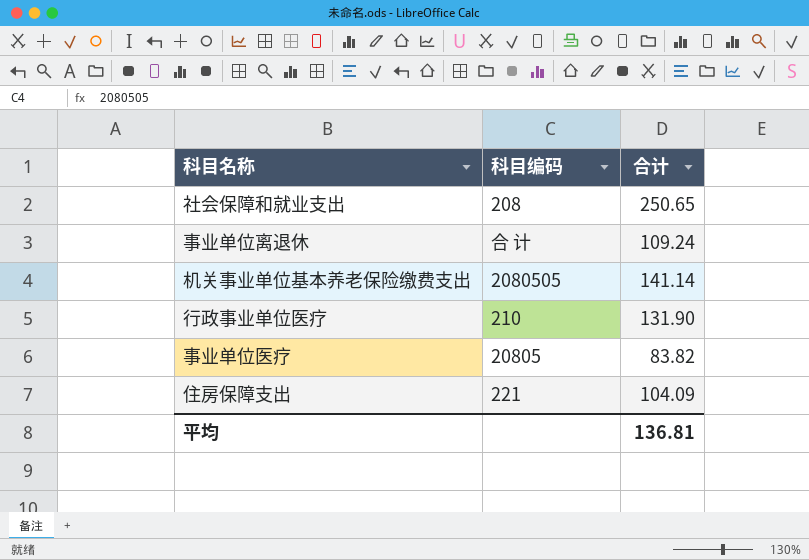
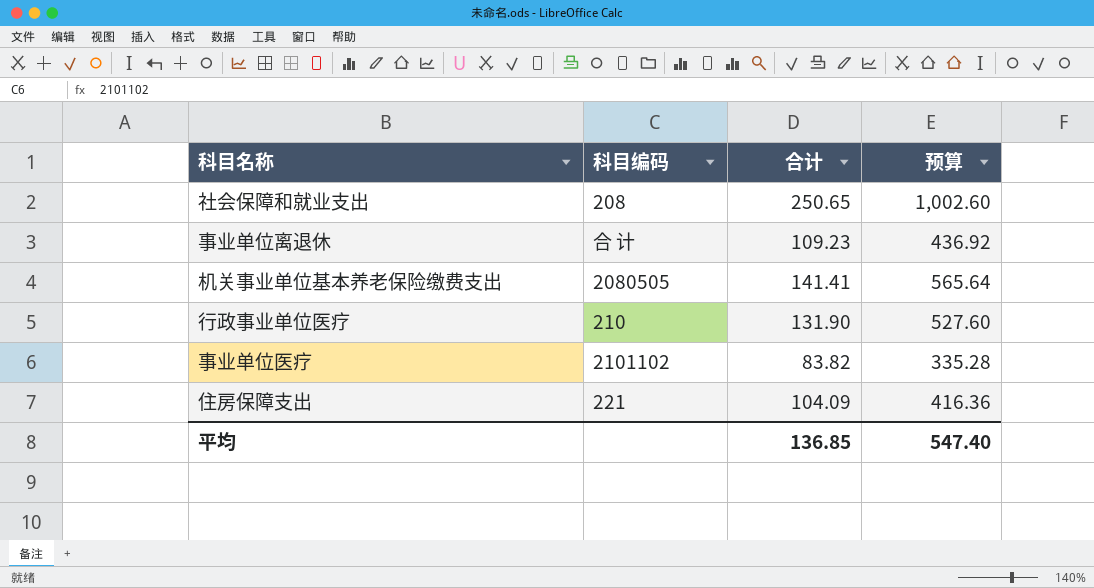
column 预算 | formula: none -> [合计] * 4
事业单位离退休 | 合计: 109.24 -> 109.23
机关事业单位基本养老保险缴费支出 | 合计: 141.14 -> 141.41
事业单位医疗 | 科目编码: 20805 -> 2101102
平均 | 合计: 136.81 -> 136.85

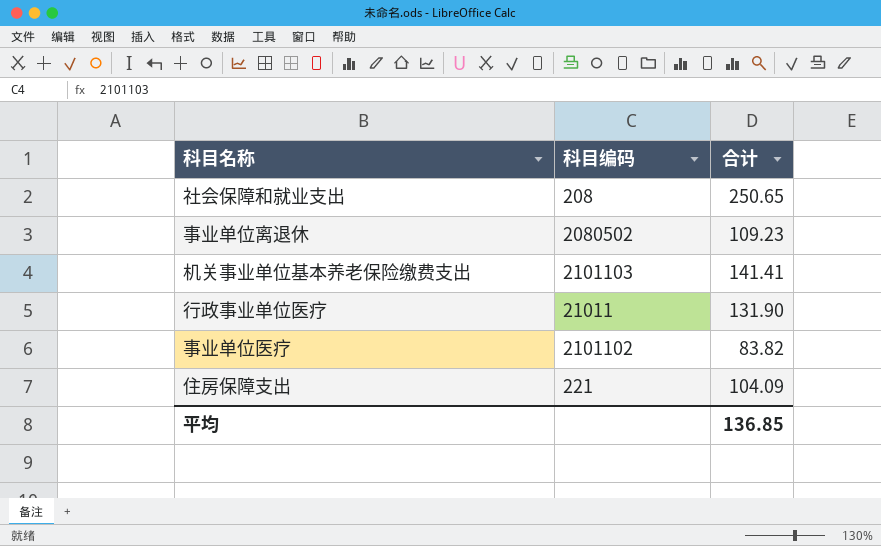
column 预算 | formula: [合计] * 4 -> none
事业单位离退休 | 科目编码: 合 计 -> 2080502
机关事业单位基本养老保险缴费支出 | 科目编码: 2080505 -> 2101103
行政事业单位医疗 | 科目编码: 210 -> 21011

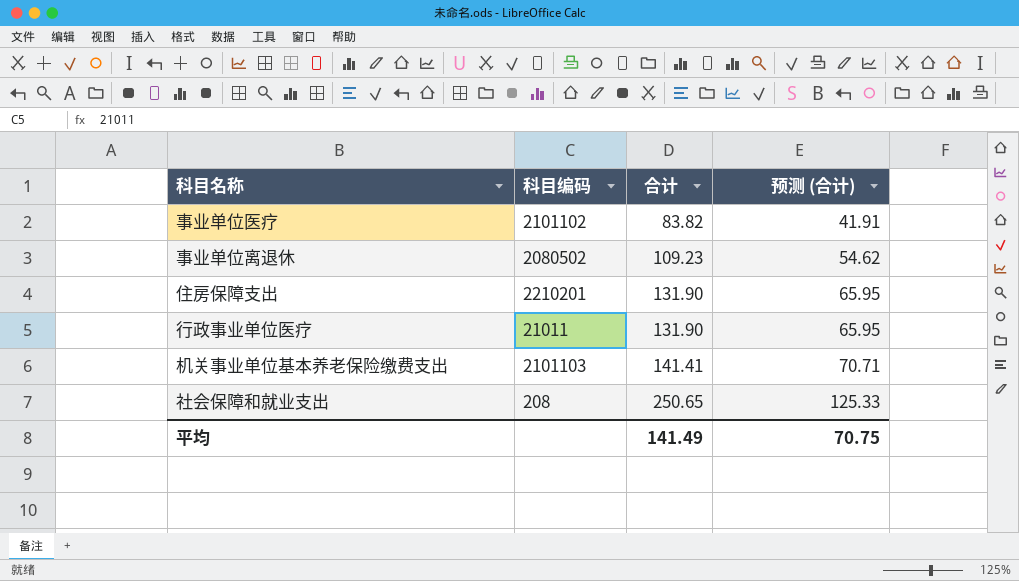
row order: none -> 合计 ascending
column 预测 (合计) | formula: none -> [合计] * 0.5
住房保障支出 | 科目编码: 221 -> 2210201
住房保障支出 | 合计: 104.09 -> 131.90
平均 | 合计: 136.85 -> 141.49

